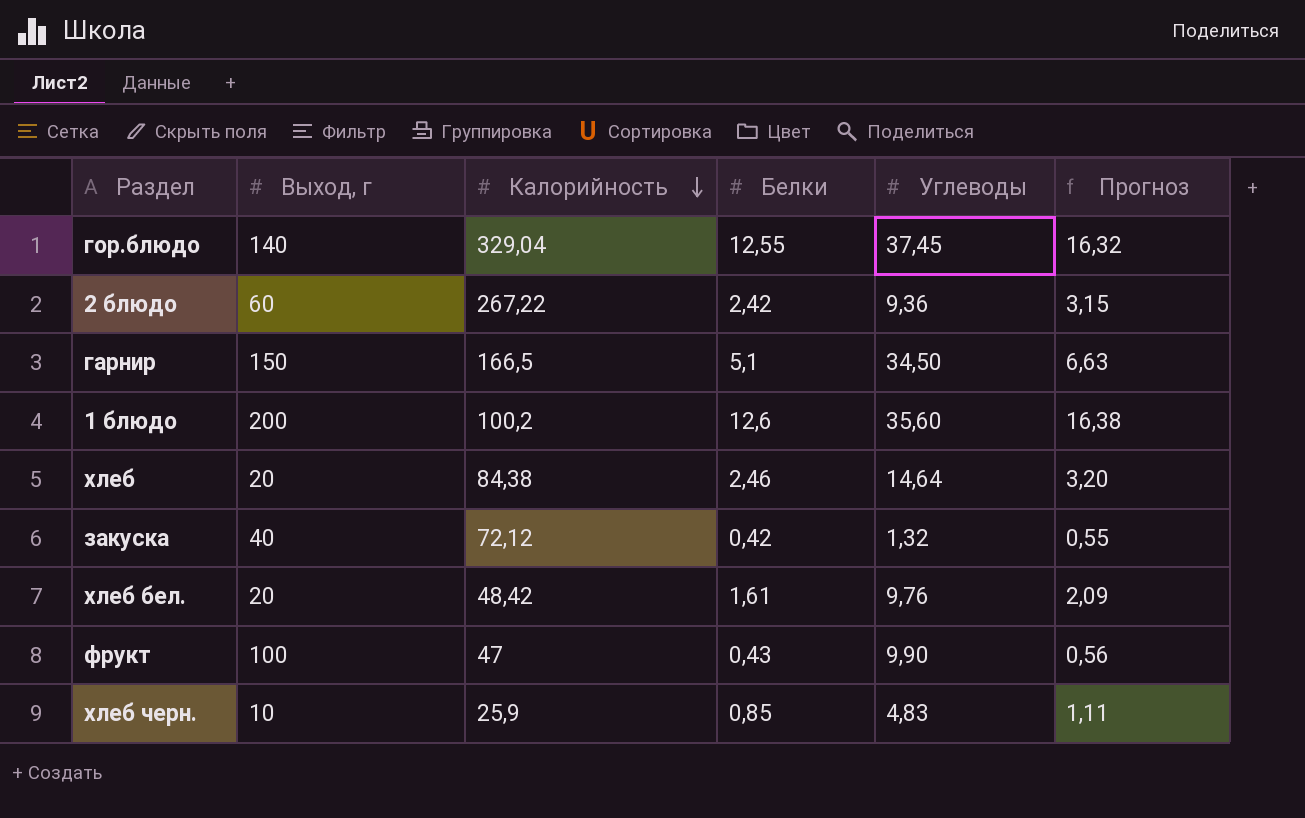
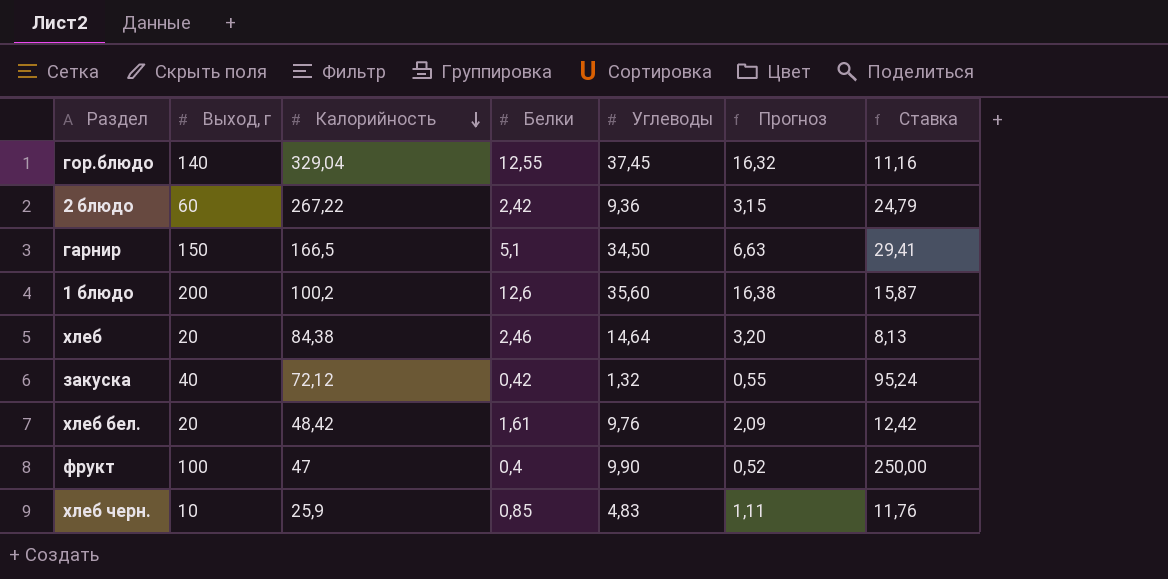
column Ставка | formula: none -> [Выход, г] / [Белки]
фрукт | Белки: 0,43 -> 0,4
фрукт | Прогноз: 0,56 -> 0,52

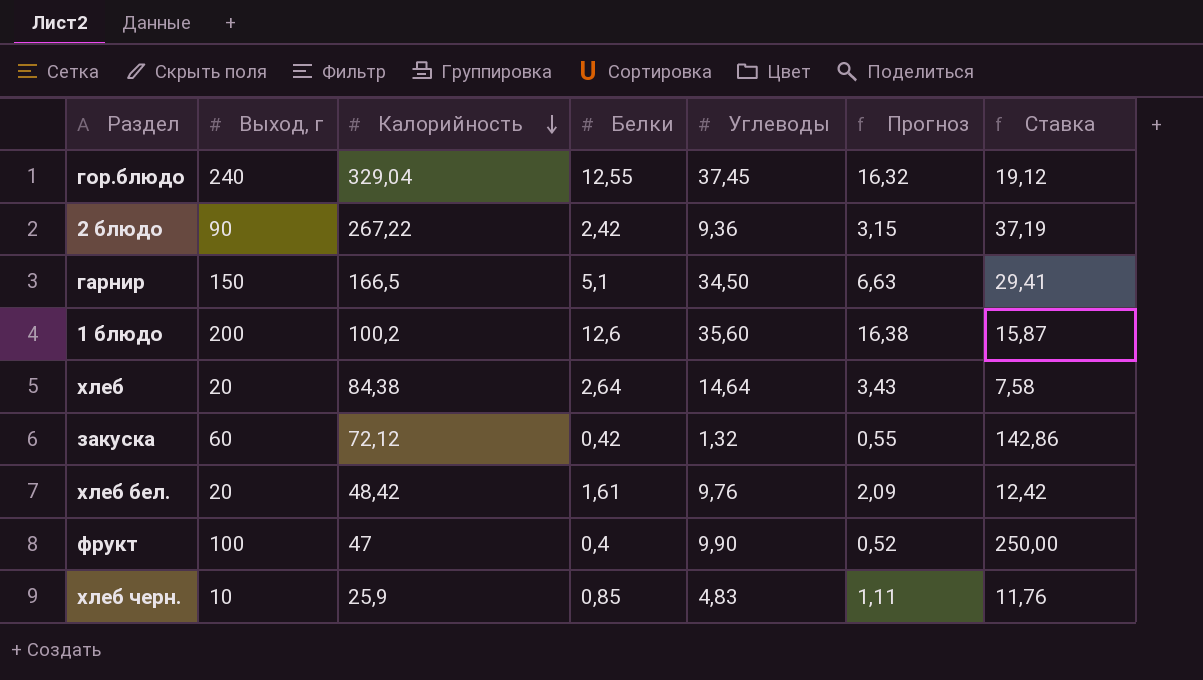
гор.блюдо | Выход, г: 140 -> 240
гор.блюдо | Ставка: 11,16 -> 19,12
2 блюдо | Выход, г: 60 -> 90
2 блюдо | Ставка: 24,79 -> 37,19
хлеб | Белки: 2,46 -> 2,64
хлеб | Прогноз: 3,20 -> 3,43
хлеб | Ставка: 8,13 -> 7,58
закуска | Выход, г: 40 -> 60
закуска | Ставка: 95,24 -> 142,86

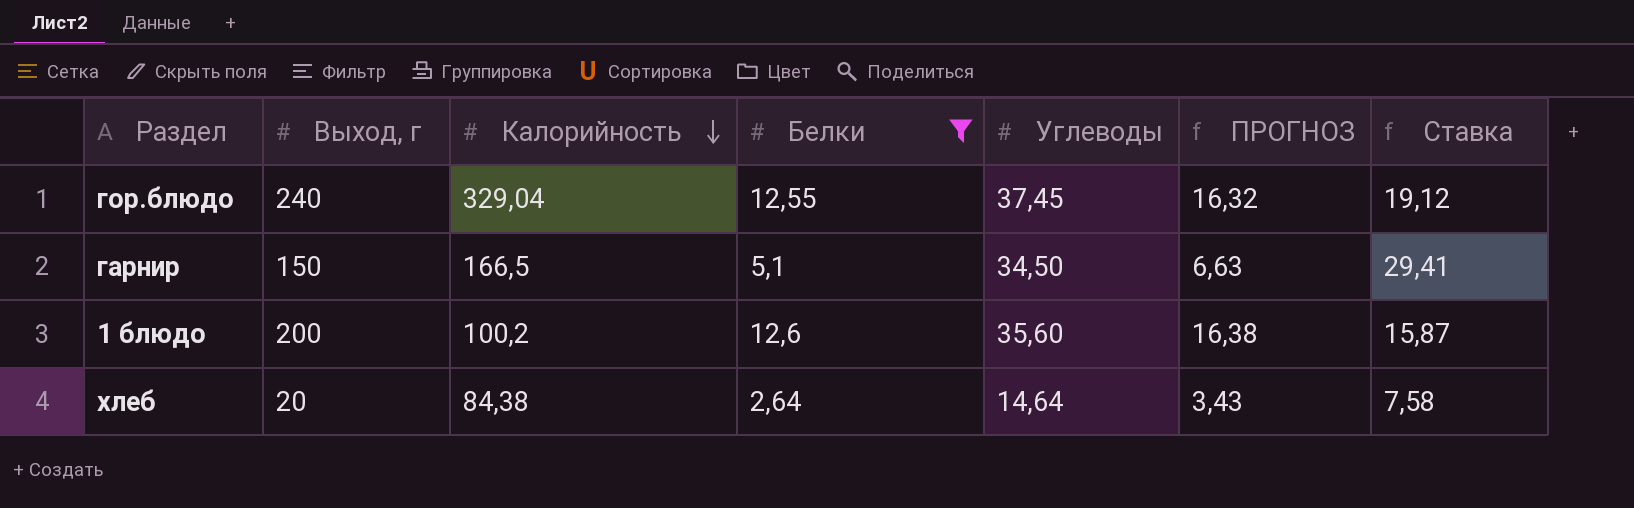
filter: none -> Белки >= 2,64
column name: Прогноз -> ПРОГНОЗ

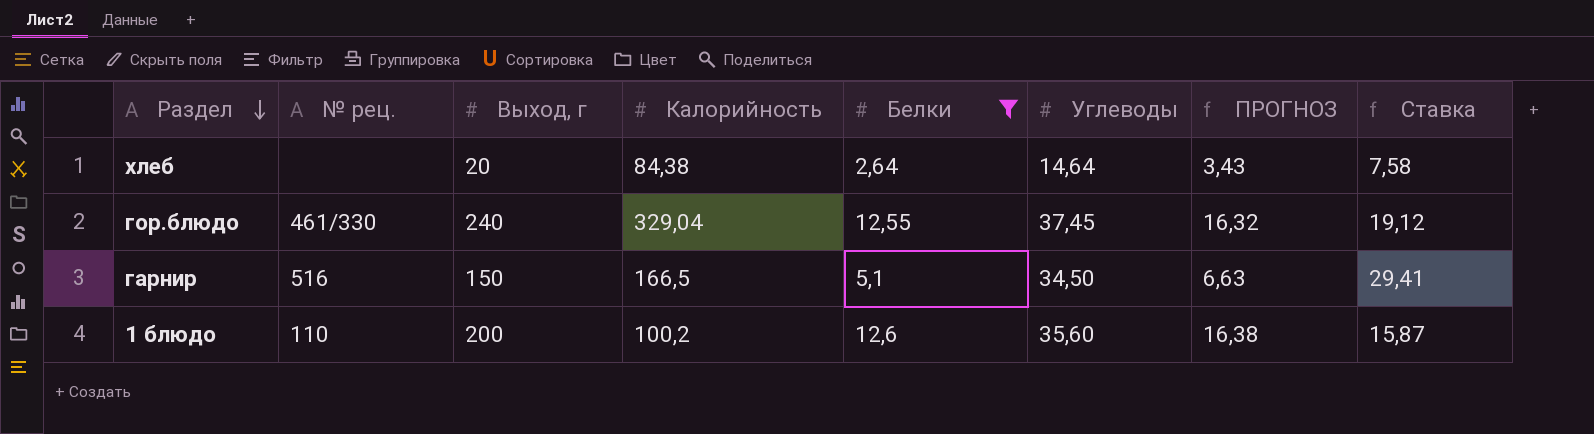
row order: Калорийность descending -> Раздел descending
column № рец. | position: none -> 2

